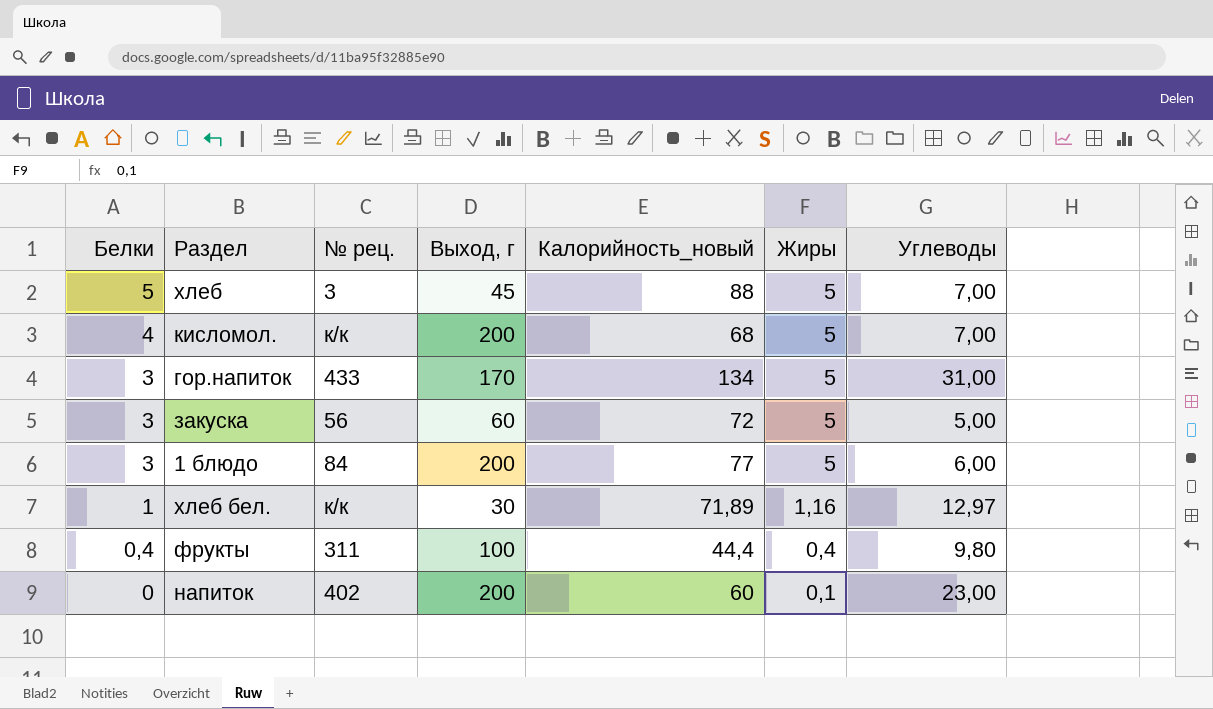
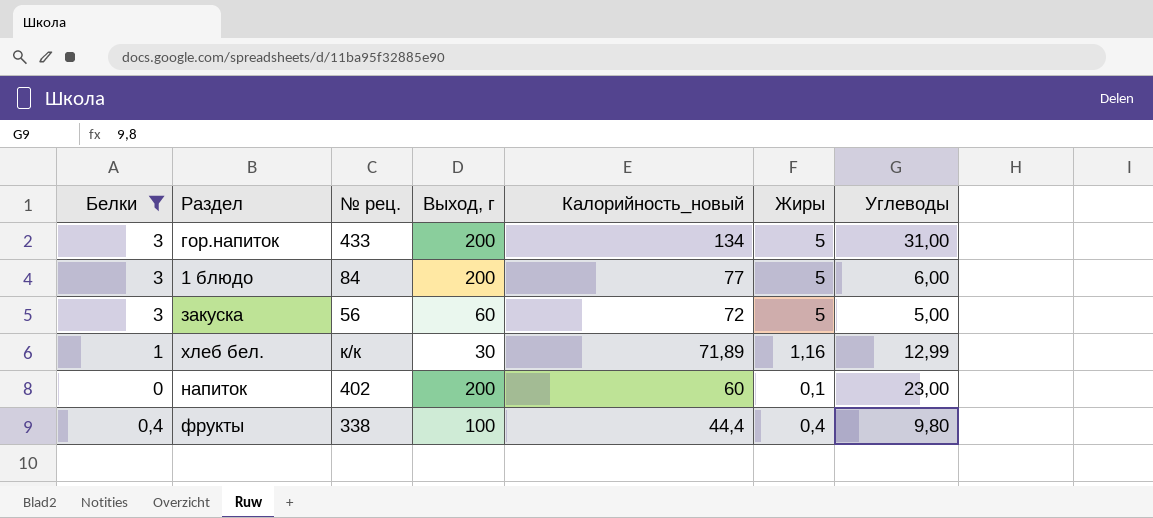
filter: none -> Белки <= 3
row order: Белки descending -> Калорийность_новый descending
гор.напиток | Выход, г: 170 -> 200
хлеб бел. | Углеводы: 12,97 -> 12,99
фрукты | № рец.: 311 -> 338

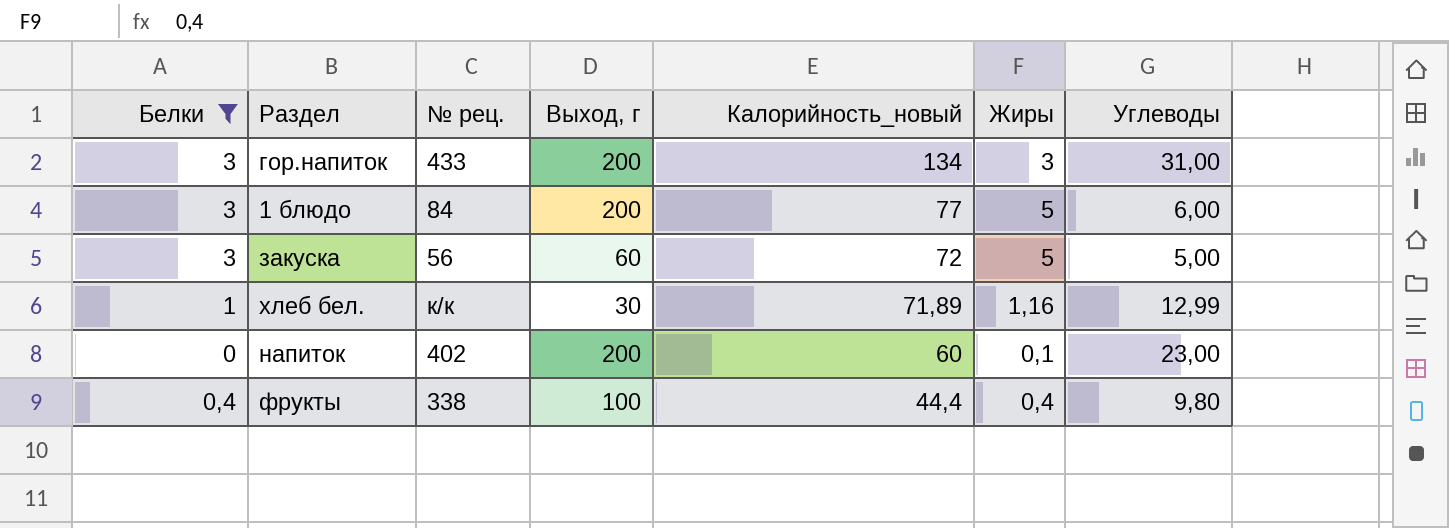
гор.напиток | Жиры: 5 -> 3

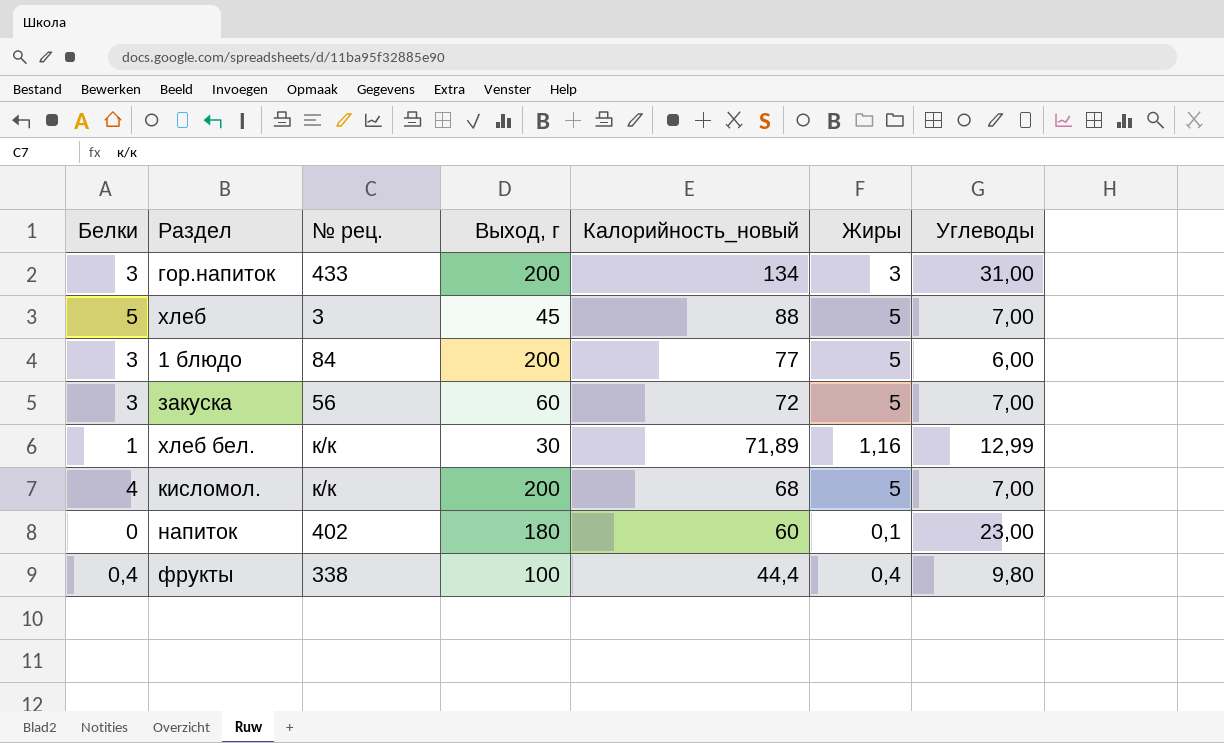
filter: Белки <= 3 -> none
закуска | Углеводы: 5,00 -> 7,00
напиток | Выход, г: 200 -> 180

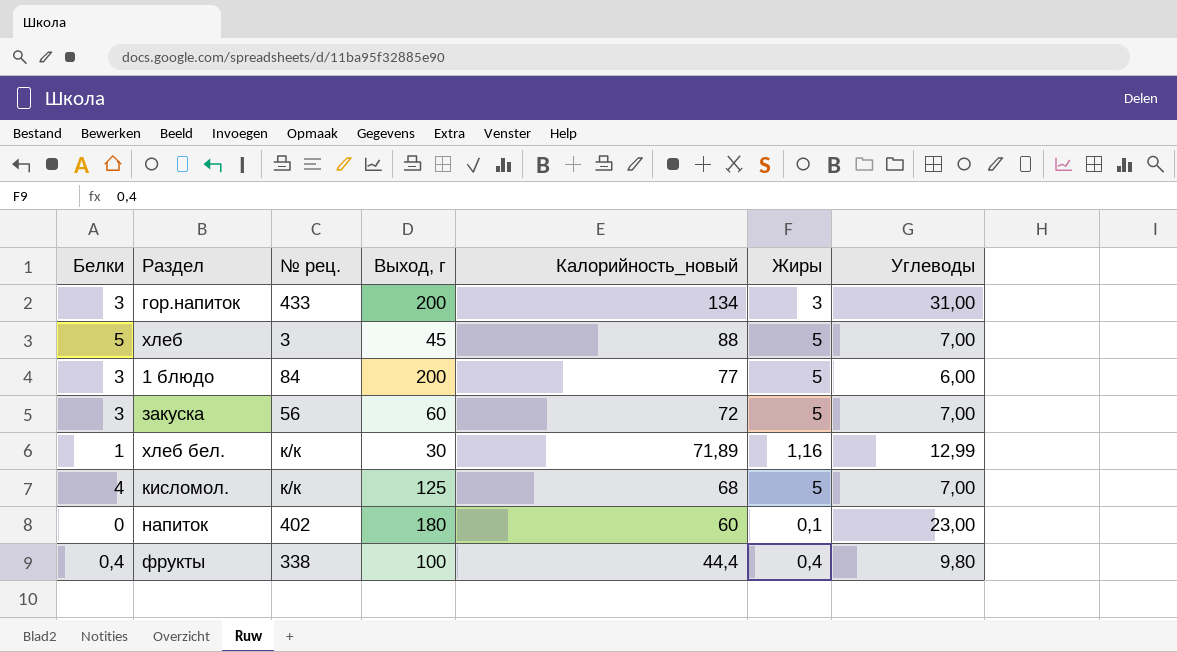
кисломол. | Выход, г: 200 -> 125

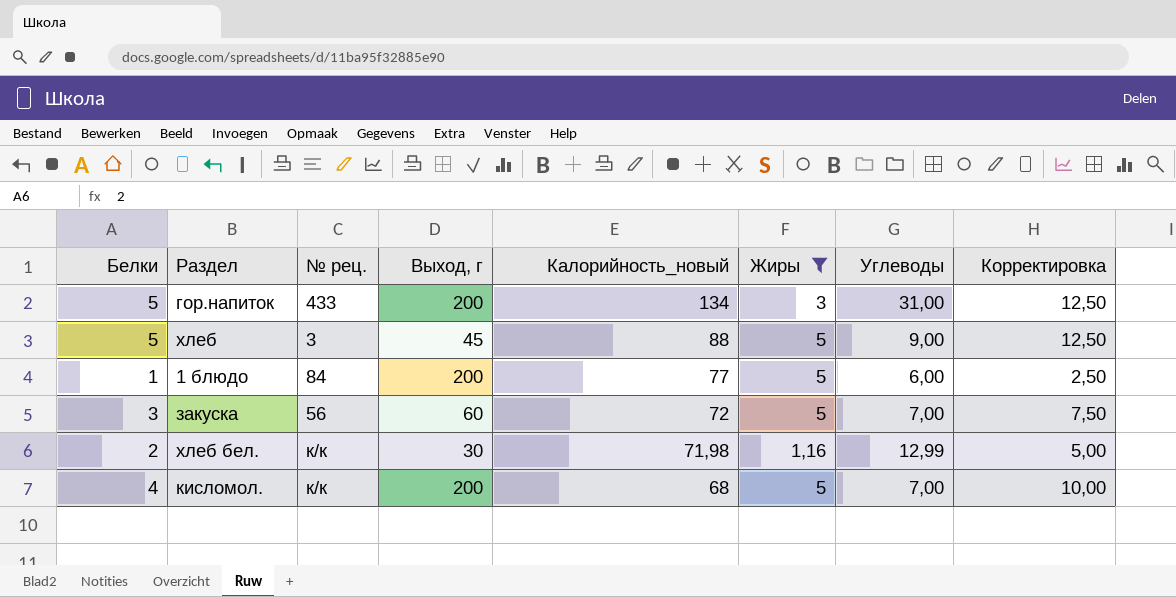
filter: none -> Жиры >= 1,16
column Корректировка | formula: none -> [Белки] * 2,5
гор.напиток | Белки: 3 -> 5
хлеб | Углеводы: 7,00 -> 9,00
1 блюдо | Белки: 3 -> 1
хлеб бел. | Белки: 1 -> 2
хлеб бел. | Калорийность_новый: 71,89 -> 71,98
кисломол. | Выход, г: 125 -> 200

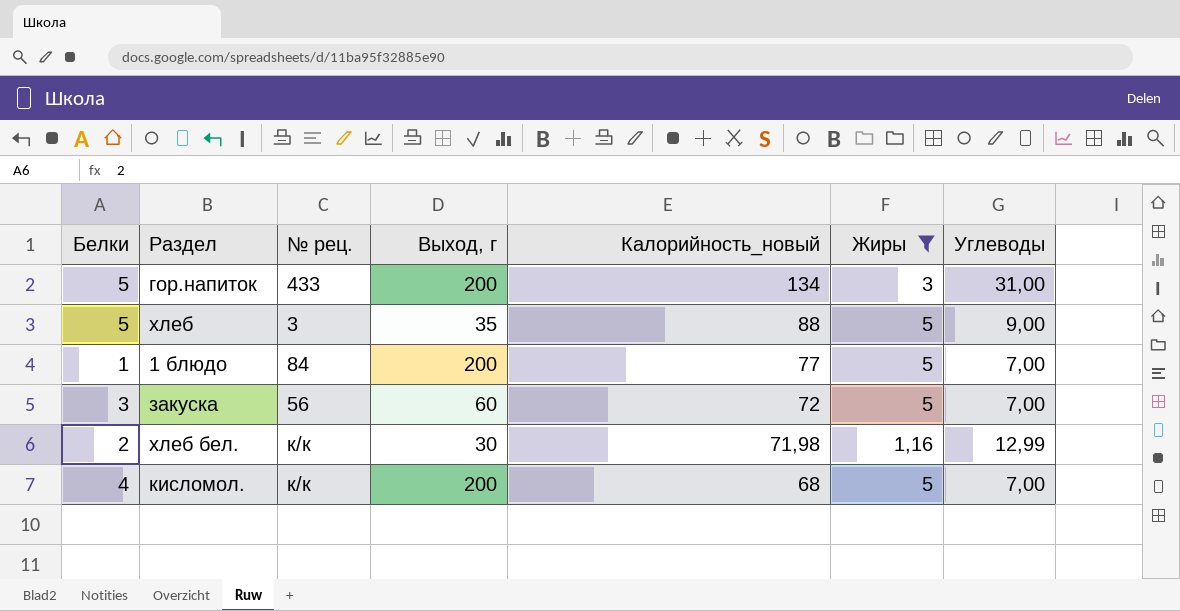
column Корректировка | formula: [Белки] * 2,5 -> none
хлеб | Выход, г: 45 -> 35
1 блюдо | Углеводы: 6,00 -> 7,00

